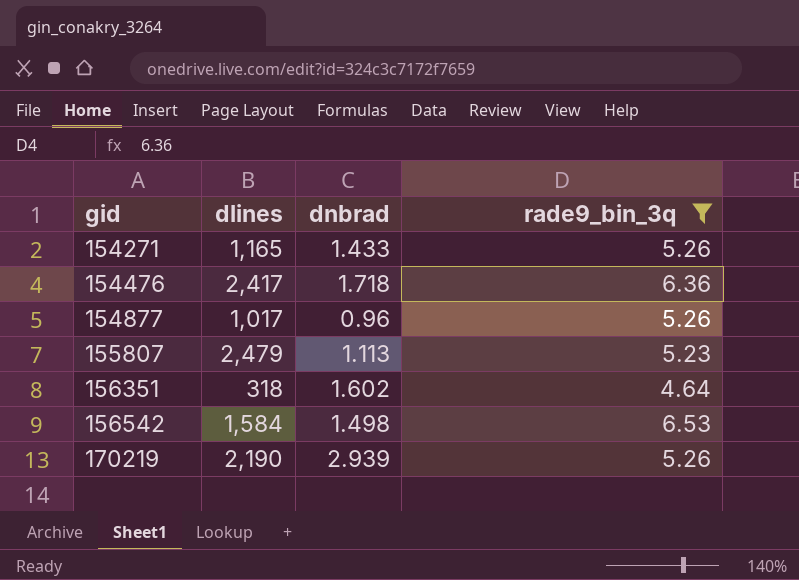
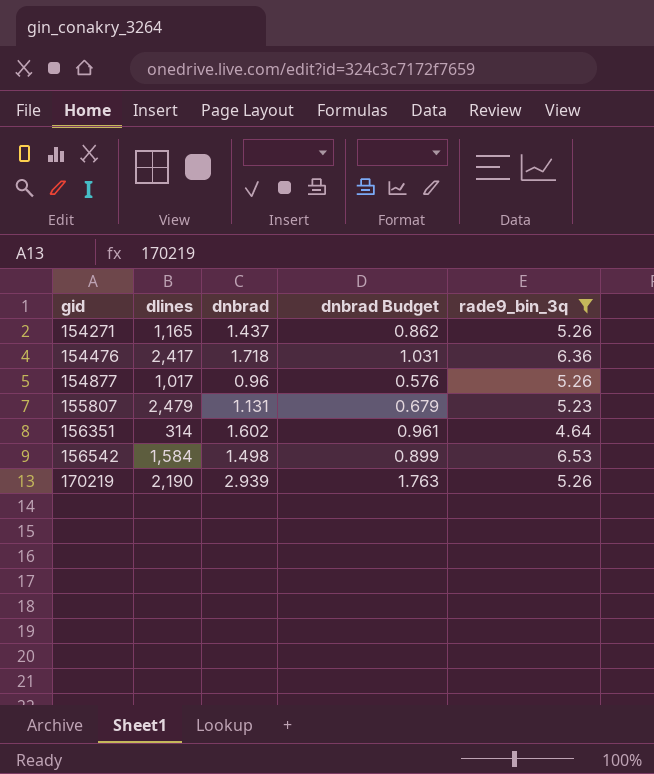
column dnbrad Budget | formula: none -> [dnbrad] * 0.6
154271 | dnbrad: 1.433 -> 1.437
155807 | dnbrad: 1.113 -> 1.131
156351 | dlines: 318 -> 314

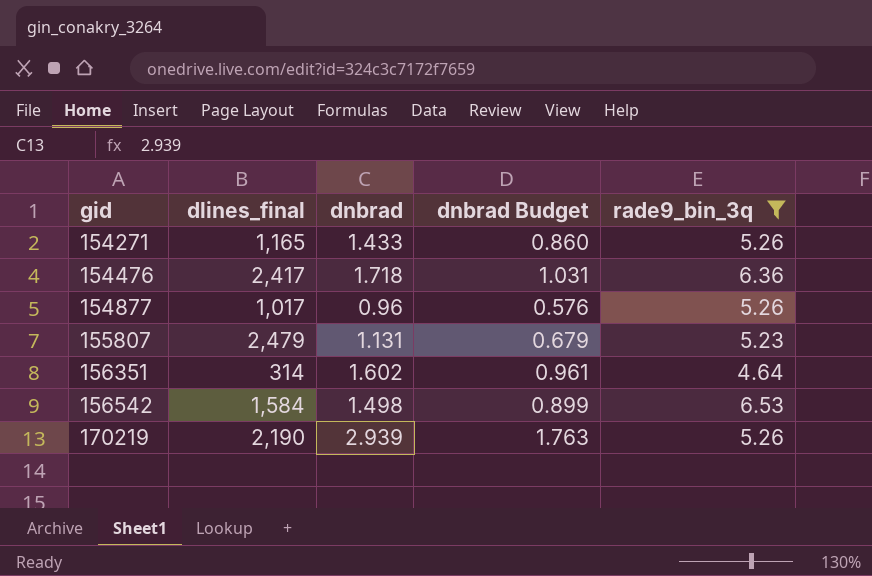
column name: dlines -> dlines_final
154271 | dnbrad: 1.437 -> 1.433
154271 | dnbrad Budget: 0.862 -> 0.860

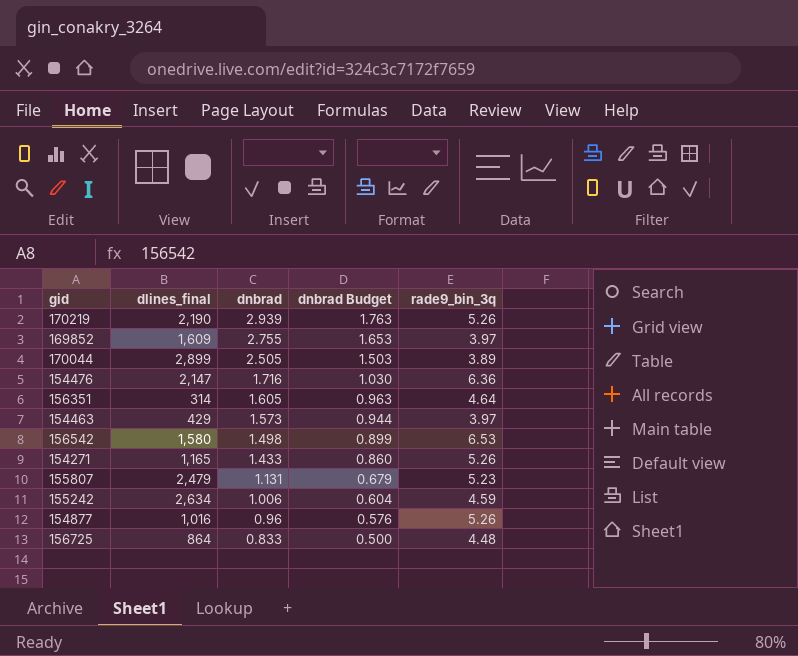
filter: rade9_bin_3q >= 4.64 -> none
row order: gid ascending -> dnbrad descending
154476 | dlines_final: 2,417 -> 2,147
154476 | dnbrad: 1.718 -> 1.716
154476 | dnbrad Budget: 1.031 -> 1.030
156351 | dnbrad: 1.602 -> 1.605
156351 | dnbrad Budget: 0.961 -> 0.963
156542 | dlines_final: 1,584 -> 1,580
154877 | dlines_final: 1,017 -> 1,016

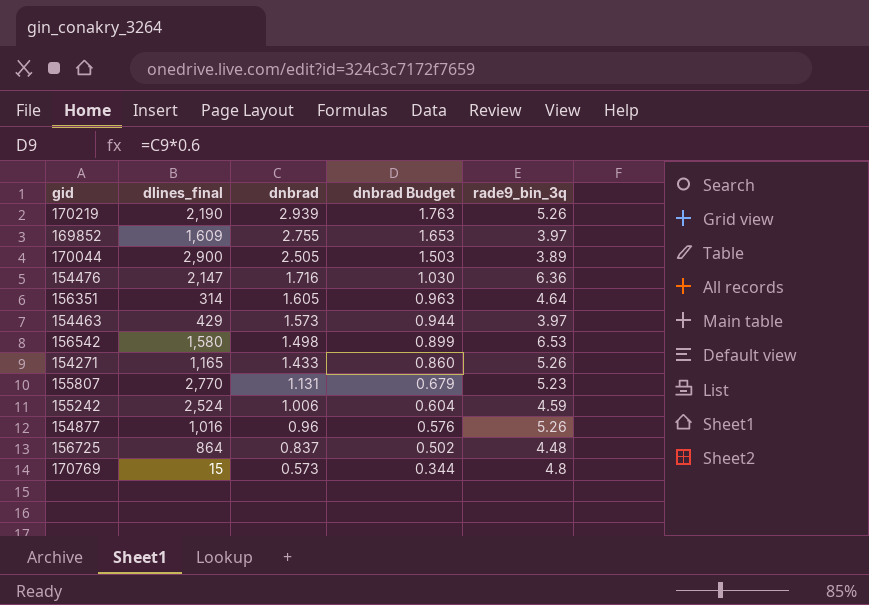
170044 | dlines_final: 2,899 -> 2,900
155807 | dlines_final: 2,479 -> 2,770
155242 | dlines_final: 2,634 -> 2,524
156725 | dnbrad: 0.833 -> 0.837
156725 | dnbrad Budget: 0.500 -> 0.502
row 170769: none -> 15 | 0.573 | 0.344 | 4.8

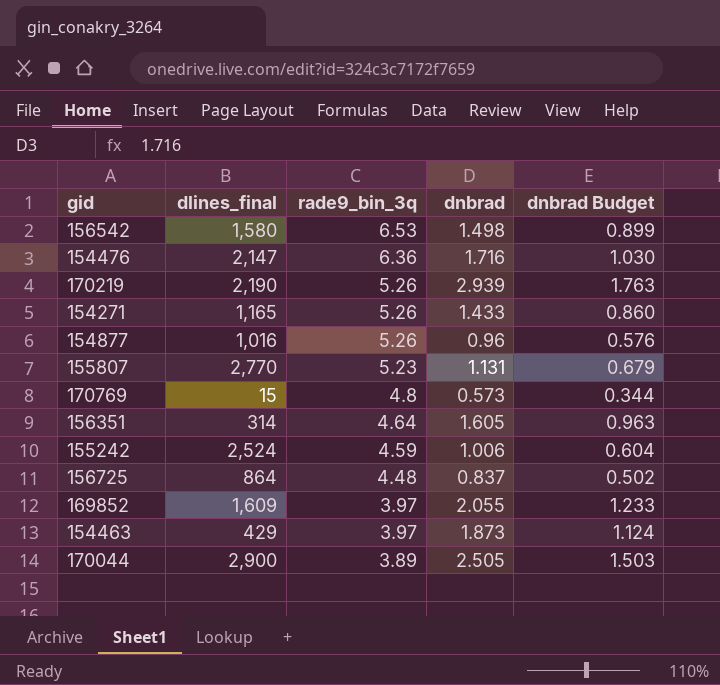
row order: dnbrad descending -> rade9_bin_3q descending
column rade9_bin_3q | position: 5 -> 3
169852 | dnbrad: 2.755 -> 2.055
169852 | dnbrad Budget: 1.653 -> 1.233
154463 | dnbrad: 1.573 -> 1.873
154463 | dnbrad Budget: 0.944 -> 1.124

